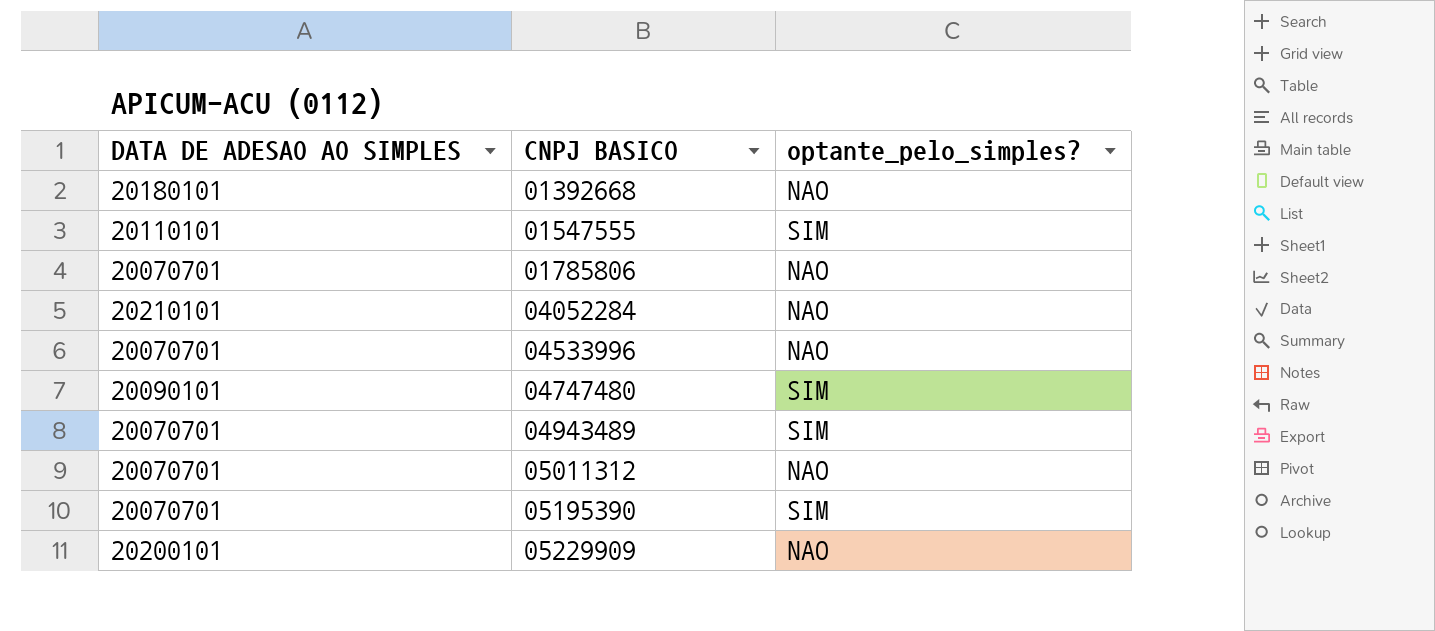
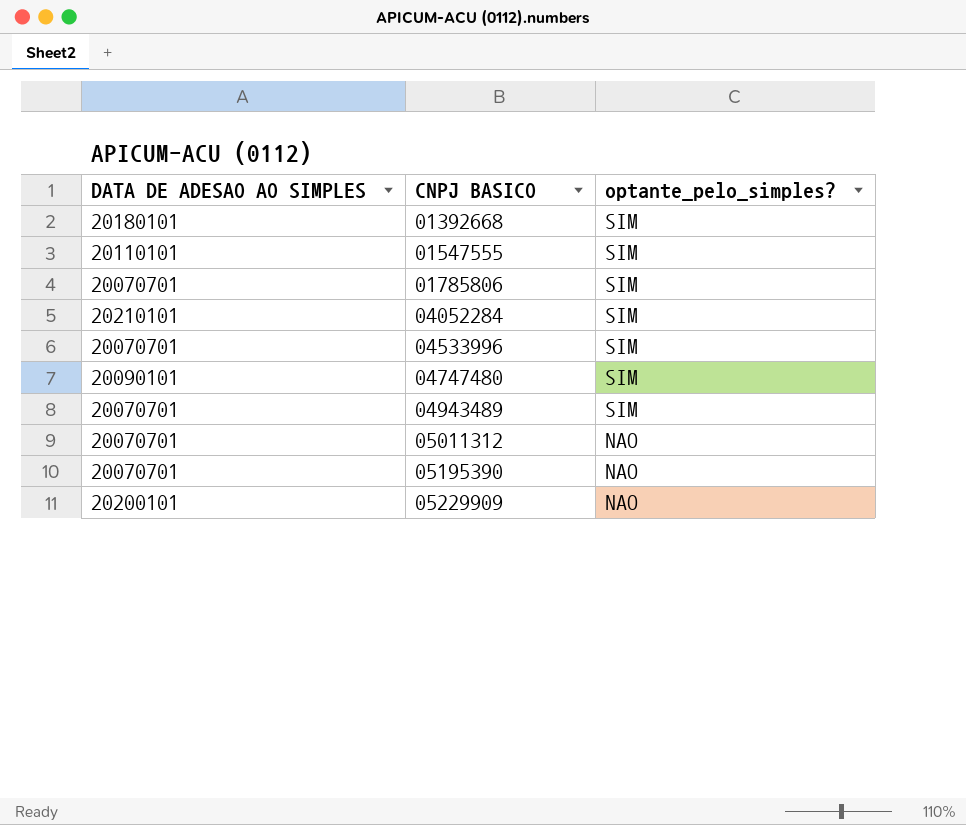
01392668 | optante_pelo_simples?: NAO -> SIM
01785806 | optante_pelo_simples?: NAO -> SIM
04052284 | optante_pelo_simples?: NAO -> SIM
04533996 | optante_pelo_simples?: NAO -> SIM
05195390 | optante_pelo_simples?: SIM -> NAO

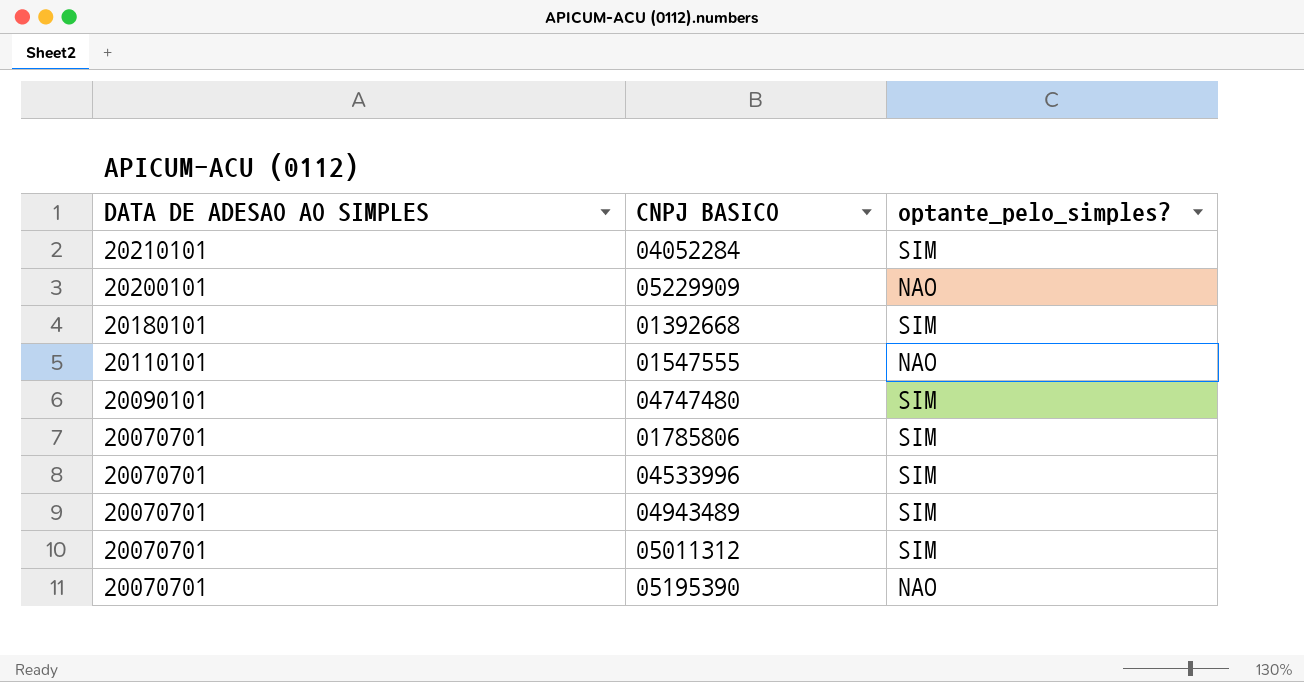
row order: CNPJ BASICO ascending -> DATA DE ADESAO AO SIMPLES descending
01547555 | optante_pelo_simples?: SIM -> NAO
05011312 | optante_pelo_simples?: NAO -> SIM

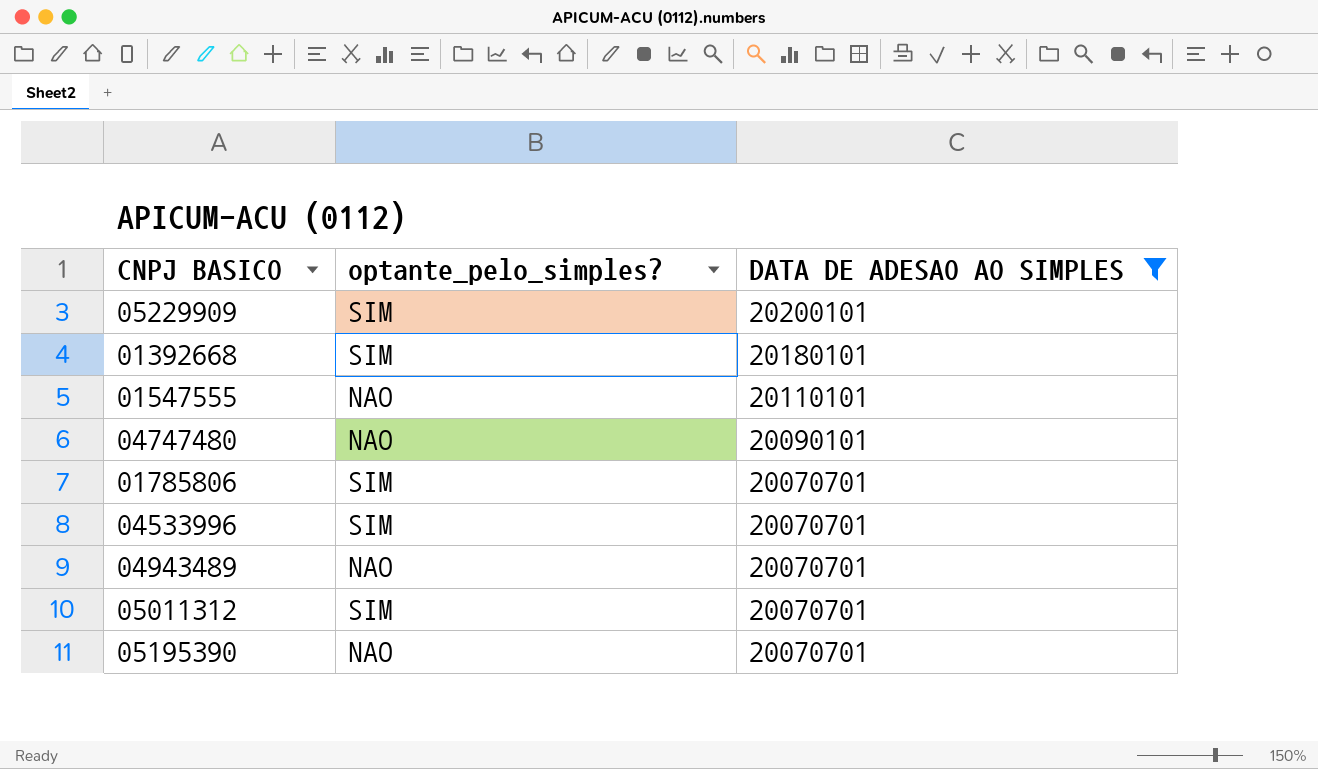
filter: none -> DATA DE ADESAO AO SIMPLES != 20210101
column DATA DE ADESAO AO SIMPLES | position: 1 -> 3
05229909 | optante_pelo_simples?: NAO -> SIM
04747480 | optante_pelo_simples?: SIM -> NAO
04943489 | optante_pelo_simples?: SIM -> NAO

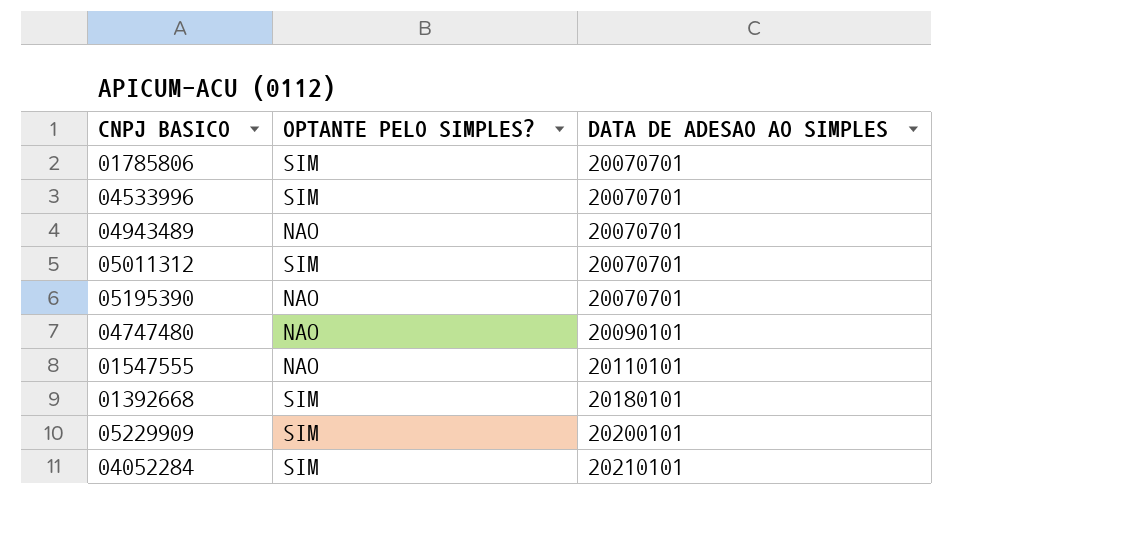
filter: DATA DE ADESAO AO SIMPLES != 20210101 -> none
row order: DATA DE ADESAO AO SIMPLES descending -> DATA DE ADESAO AO SIMPLES ascending
column name: optante_pelo_simples? -> OPTANTE PELO SIMPLES?

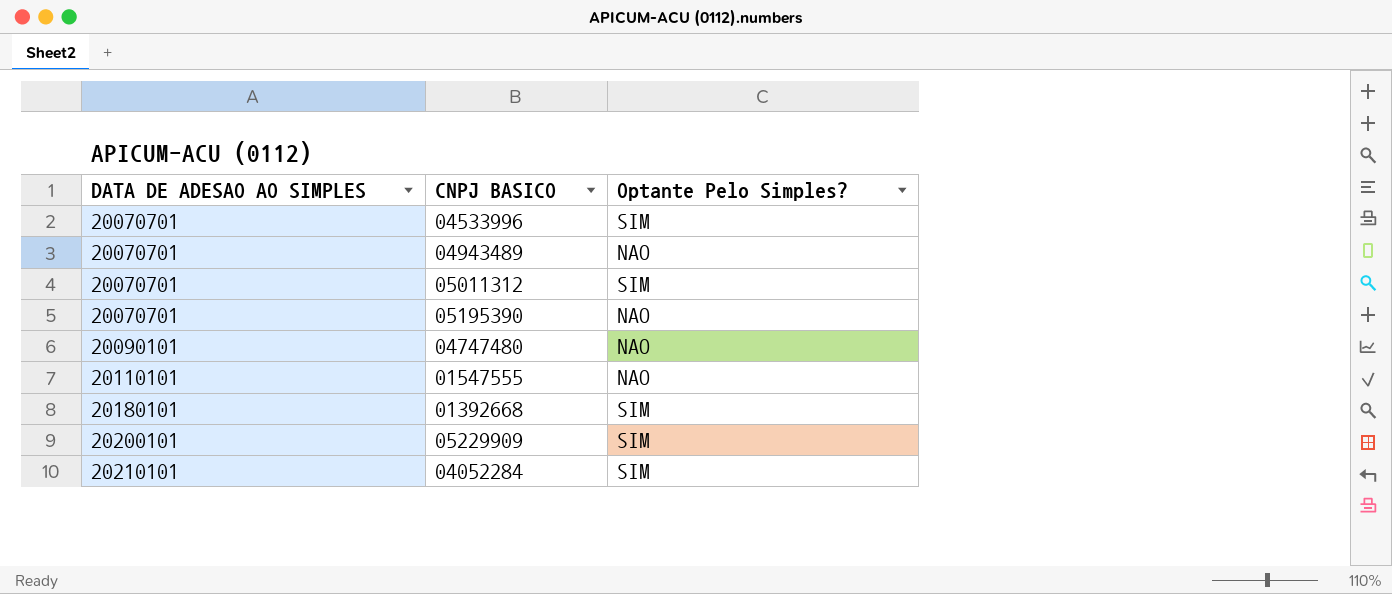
column DATA DE ADESAO AO SIMPLES | position: 3 -> 1
column name: OPTANTE PELO SIMPLES? -> Optante Pelo Simples?
row 01785806: SIM | 20070701 -> none

